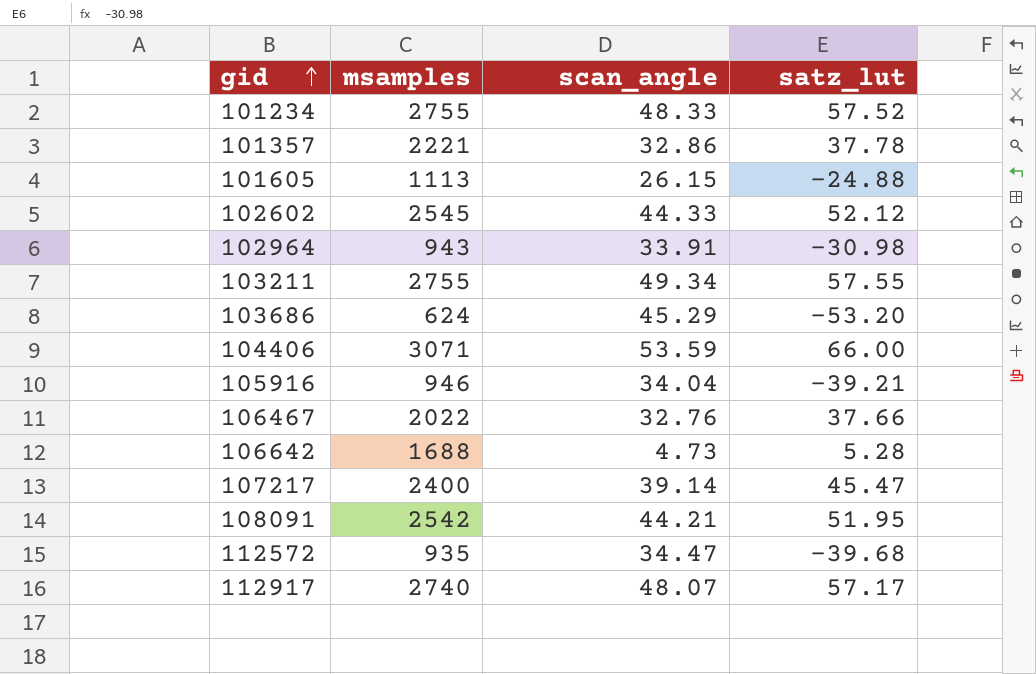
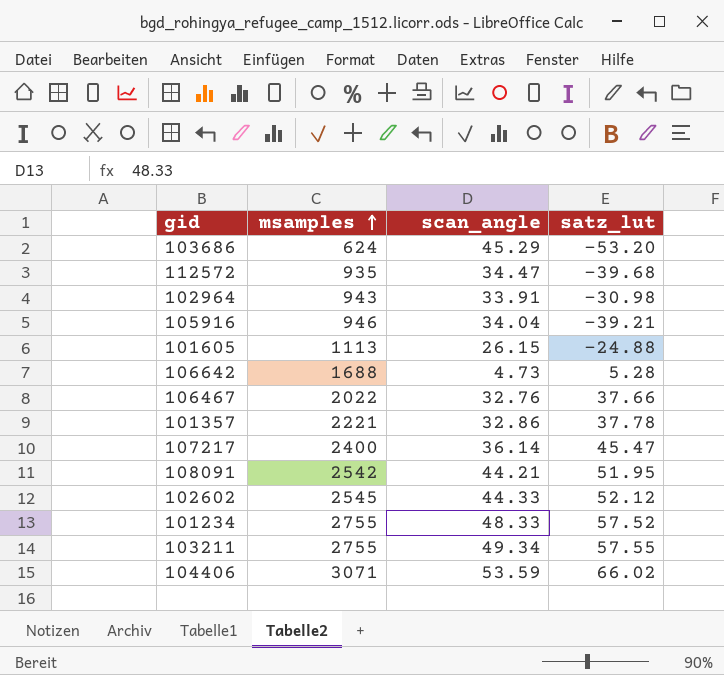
row order: gid ascending -> msamples ascending
row 112917: 2740 | 48.07 | 57.17 -> none
107217 | scan_angle: 39.14 -> 36.14
104406 | satz_lut: 66.00 -> 66.02

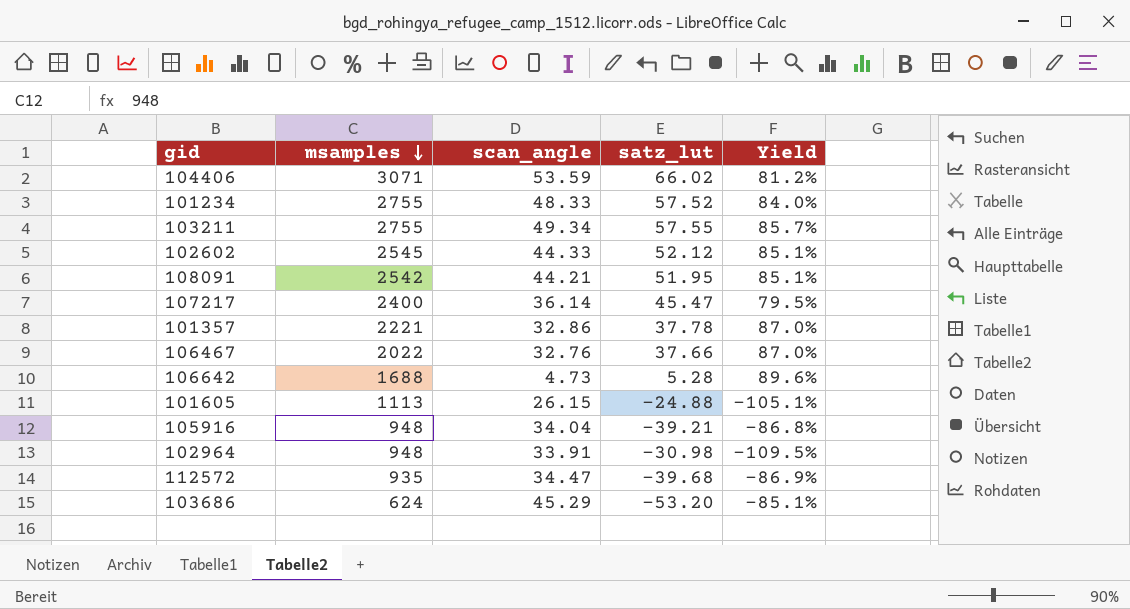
row order: msamples ascending -> msamples descending
column Yield | formula: none -> [scan_angle] / [satz_lut]
105916 | msamples: 946 -> 948
102964 | msamples: 943 -> 948

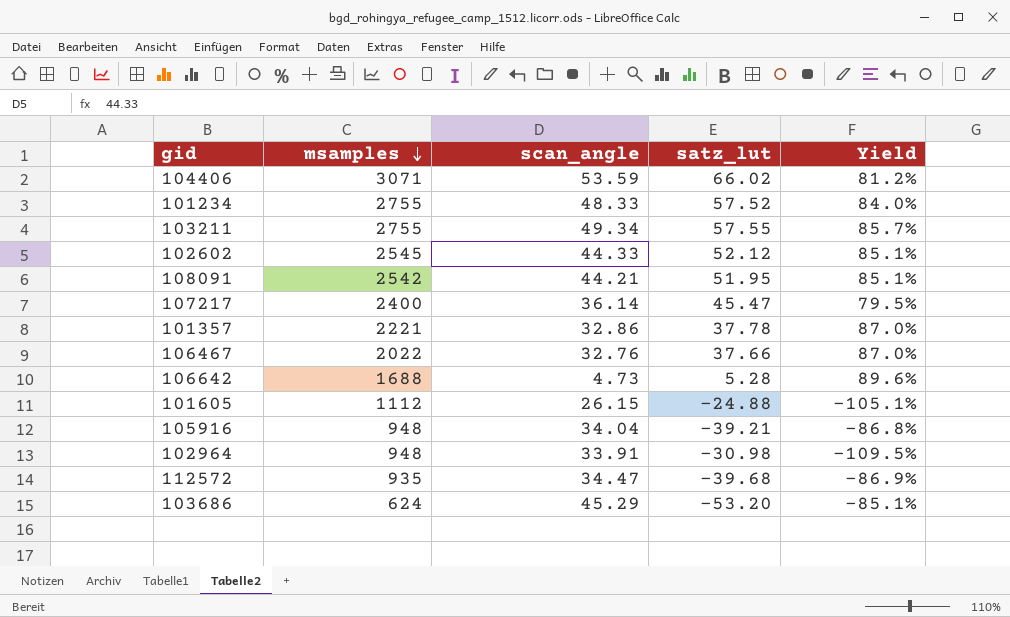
101605 | msamples: 1113 -> 1112

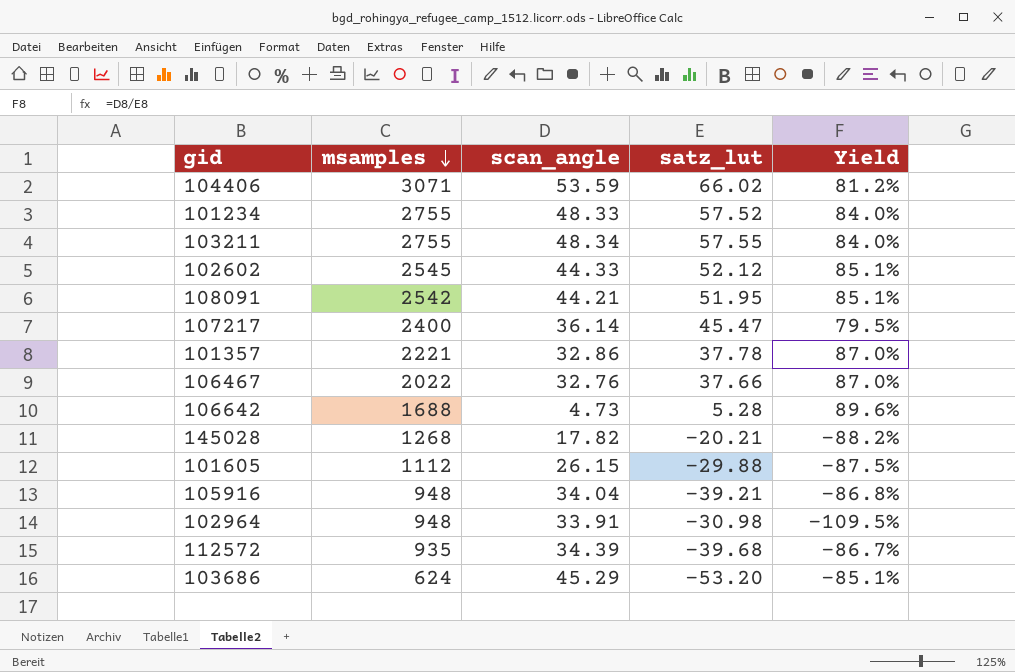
103211 | scan_angle: 49.34 -> 48.34
103211 | Yield: 85.7% -> 84.0%
row 145028: none -> 1268 | 17.82 | -20.21 | -88.2%
101605 | satz_lut: -24.88 -> -29.88
101605 | Yield: -105.1% -> -87.5%
112572 | scan_angle: 34.47 -> 34.39
112572 | Yield: -86.9% -> -86.7%

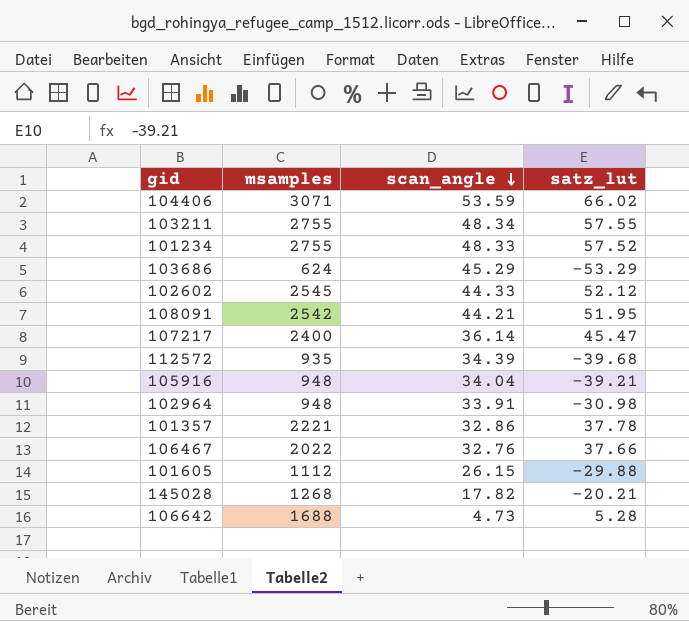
row order: msamples descending -> scan_angle descending
column Yield | formula: [scan_angle] / [satz_lut] -> none
103686 | satz_lut: -53.20 -> -53.29

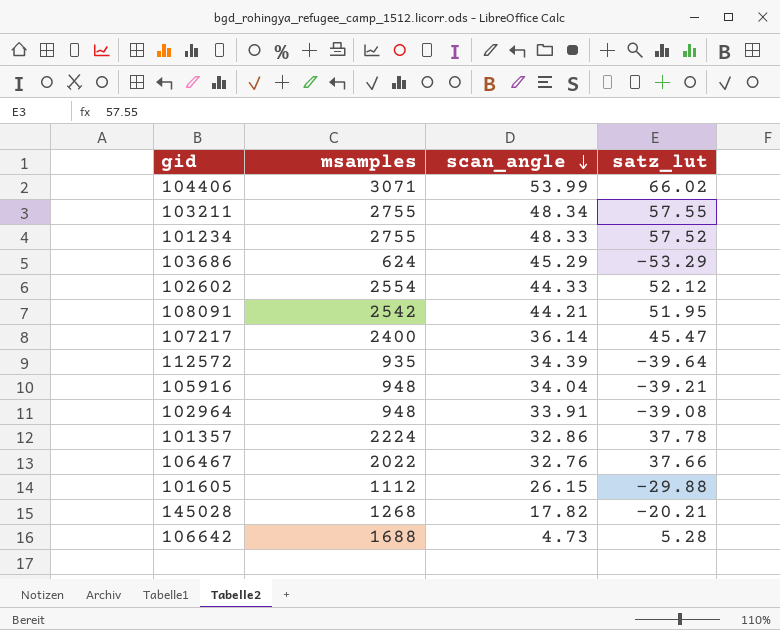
104406 | scan_angle: 53.59 -> 53.99
102602 | msamples: 2545 -> 2554
112572 | satz_lut: -39.68 -> -39.64
102964 | satz_lut: -30.98 -> -39.08
101357 | msamples: 2221 -> 2224

